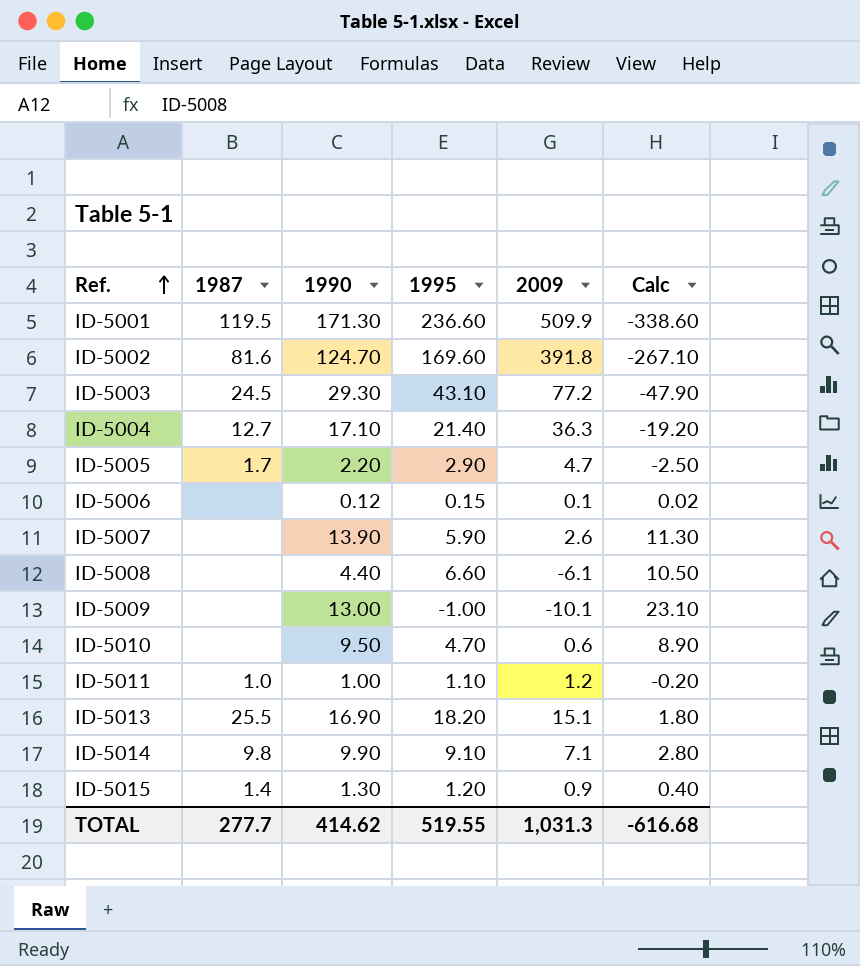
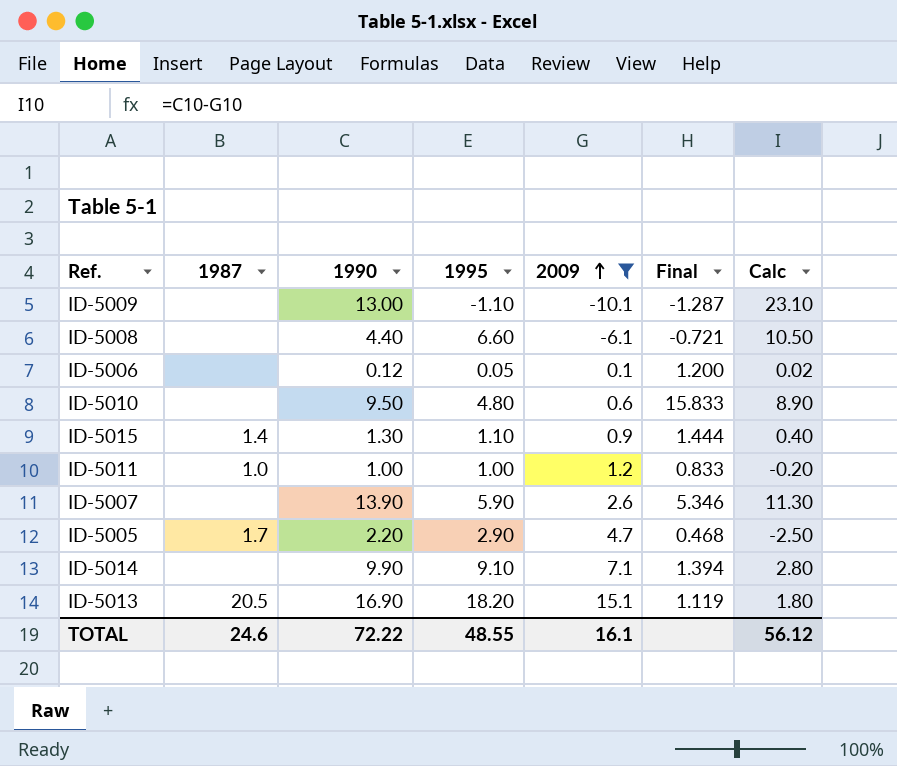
filter: none -> 2009 <= 15.1
row order: Ref. ascending -> 2009 ascending
column Final | formula: none -> [1990] / [2009]
ID-5009 | 1995: -1.00 -> -1.10
ID-5006 | 1995: 0.15 -> 0.05
ID-5010 | 1995: 4.70 -> 4.80
ID-5015 | 1995: 1.20 -> 1.10
ID-5011 | 1995: 1.10 -> 1.00
ID-5014 | 1987: 9.8 -> none
ID-5013 | 1987: 25.5 -> 20.5
TOTAL | 1987: 277.7 -> 24.6
TOTAL | 1990: 414.62 -> 72.22
TOTAL | 1995: 519.55 -> 48.55
TOTAL | 2009: 1,031.3 -> 16.1
TOTAL | Calc: -616.68 -> 56.12

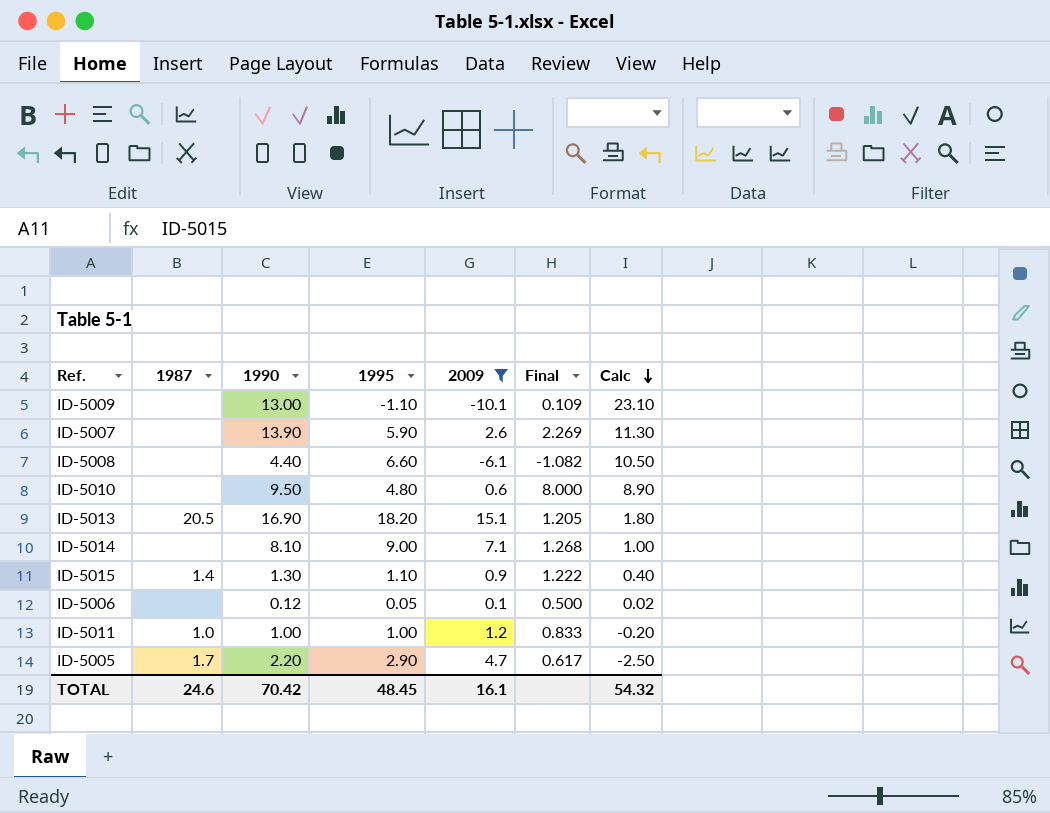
row order: 2009 ascending -> Calc descending
column Final | formula: [1990] / [2009] -> [1995] / [2009]
ID-5014 | 1990: 9.90 -> 8.10
ID-5014 | 1995: 9.10 -> 9.00
ID-5014 | Calc: 2.80 -> 1.00
TOTAL | 1990: 72.22 -> 70.42
TOTAL | 1995: 48.55 -> 48.45
TOTAL | Calc: 56.12 -> 54.32

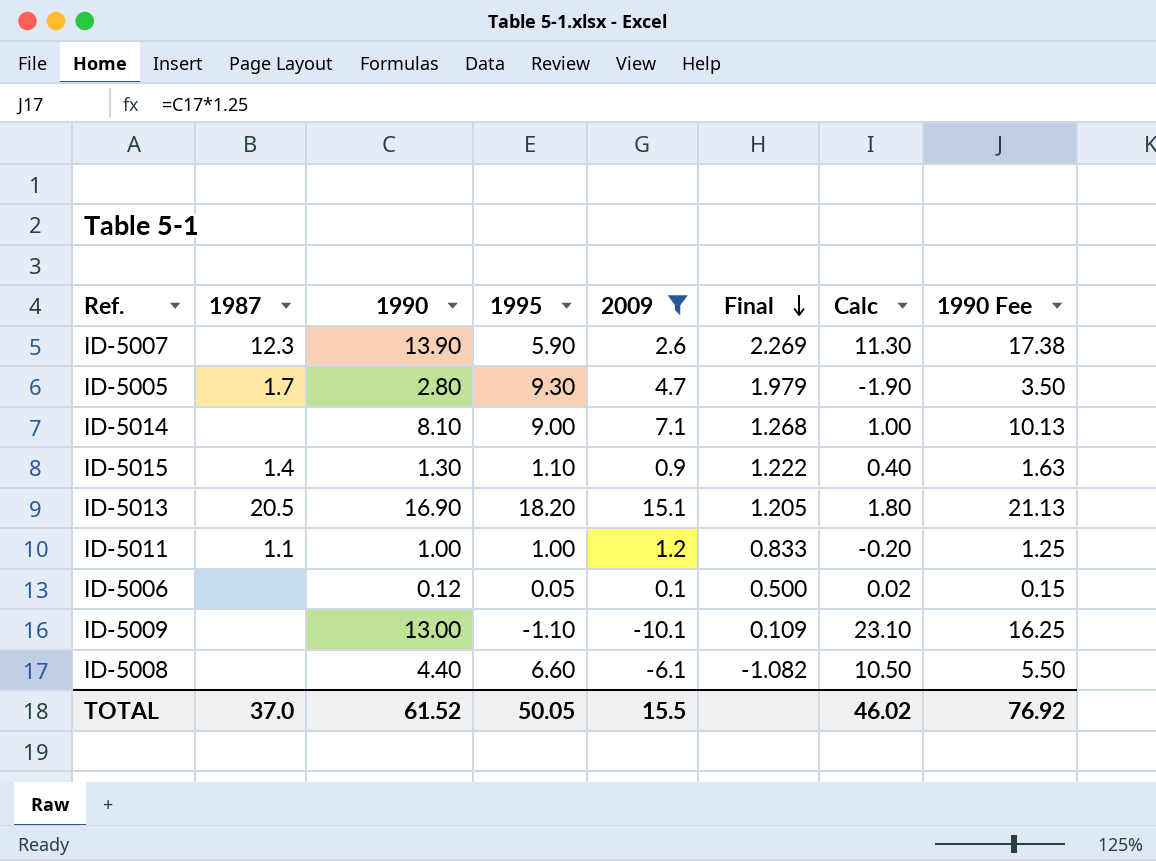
row order: Calc descending -> Final descending
column 1990 Fee | formula: none -> [1990] * 1.25
row ID-5010: none | 9.50 | 4.80 | 0.6 | 8.000 | 8.90 -> none
ID-5007 | 1987: none -> 12.3
ID-5005 | 1990: 2.20 -> 2.80
ID-5005 | 1995: 2.90 -> 9.30
ID-5005 | Final: 0.617 -> 1.979
ID-5005 | Calc: -2.50 -> -1.90
ID-5011 | 1987: 1.0 -> 1.1
TOTAL | 1987: 24.6 -> 37.0
TOTAL | 1990: 70.42 -> 61.52
TOTAL | 1995: 48.45 -> 50.05
TOTAL | 2009: 16.1 -> 15.5
TOTAL | Calc: 54.32 -> 46.02

